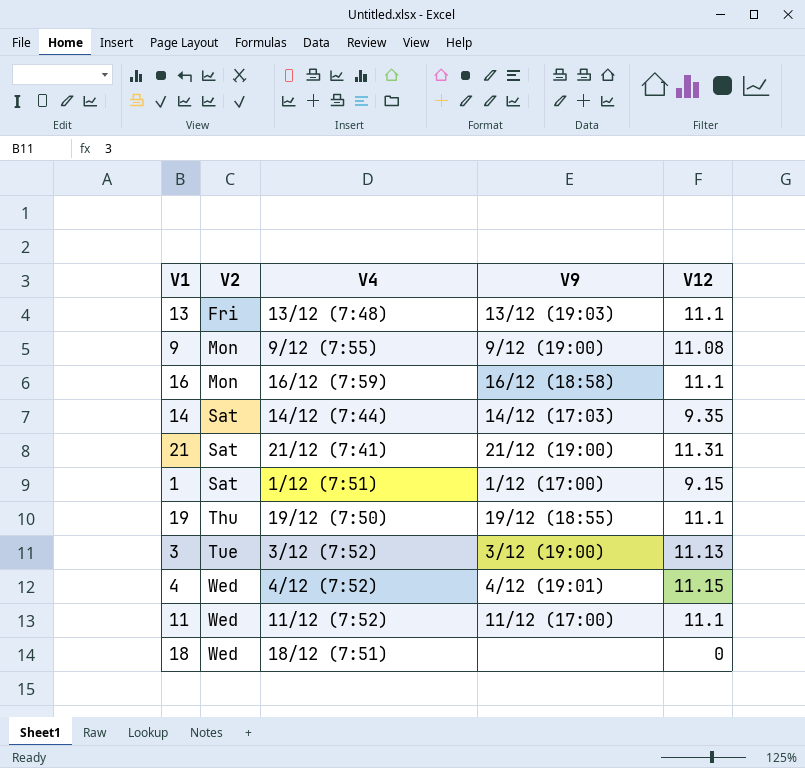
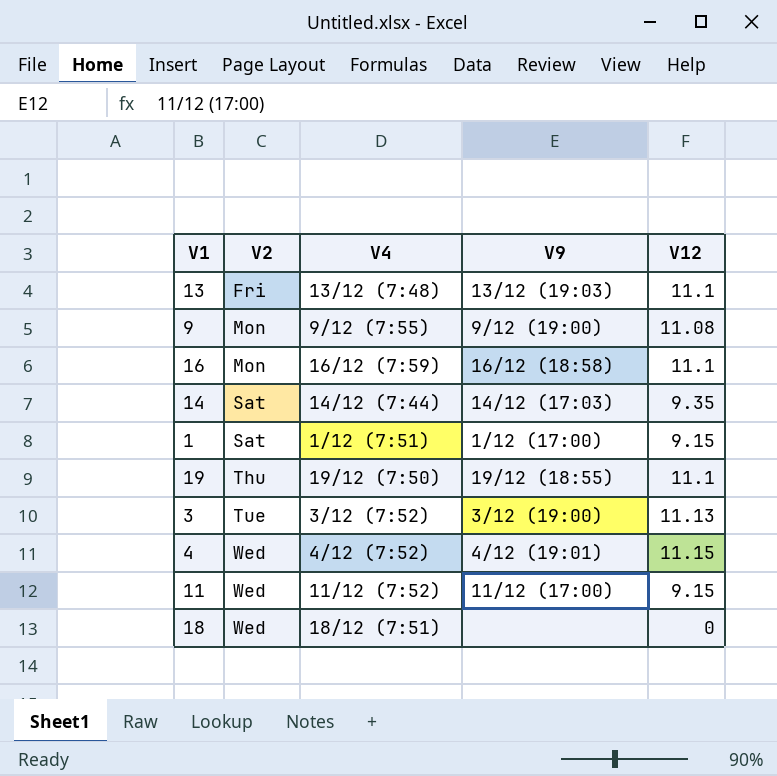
row 21: Sat | 21/12 (7:41) | 21/12 (19:00) | 11.31 -> none
11 | V12: 11.1 -> 9.15

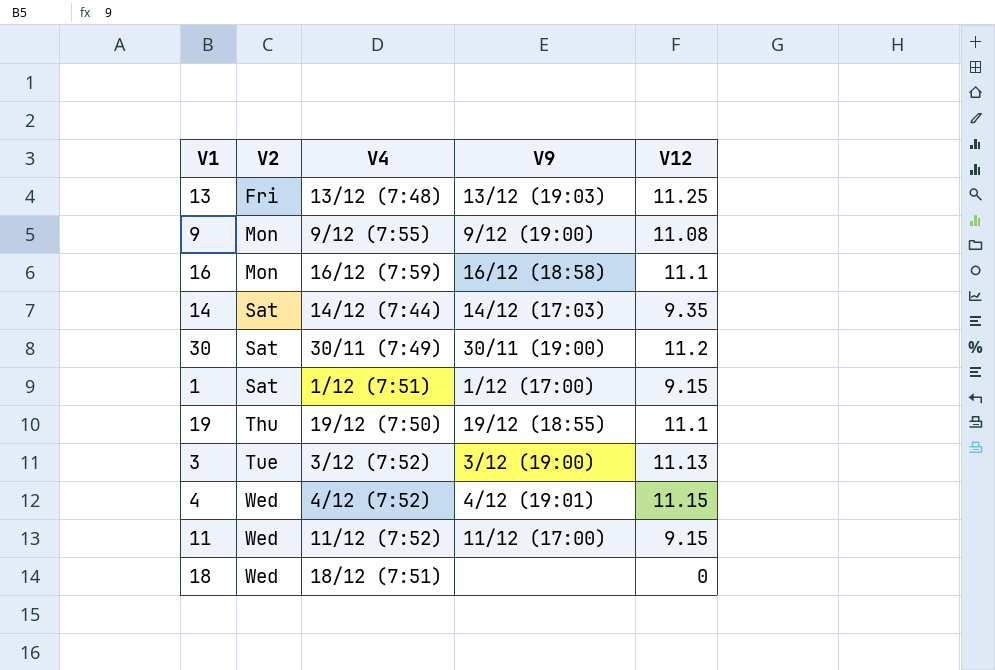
13 | V12: 11.1 -> 11.25
row 30: none -> Sat | 30/11 (7:49) | 30/11 (19:00) | 11.2

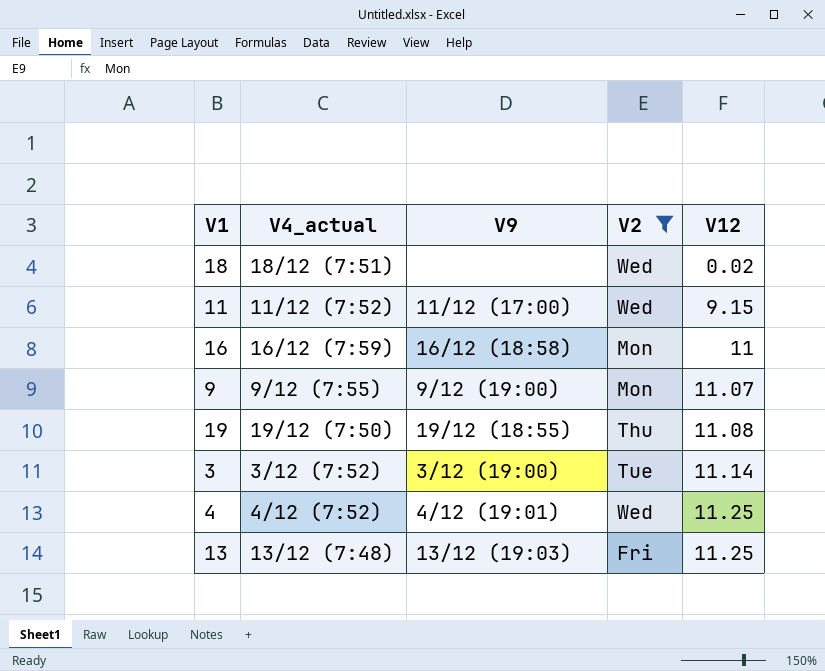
filter: none -> V2 != Sat
row order: V2 ascending -> V12 ascending
column name: V4 -> V4_actual
column V2 | position: 2 -> 4
18 | V12: 0 -> 0.02
16 | V12: 11.1 -> 11
9 | V12: 11.08 -> 11.07
19 | V12: 11.1 -> 11.08
3 | V12: 11.13 -> 11.14
4 | V12: 11.15 -> 11.25

